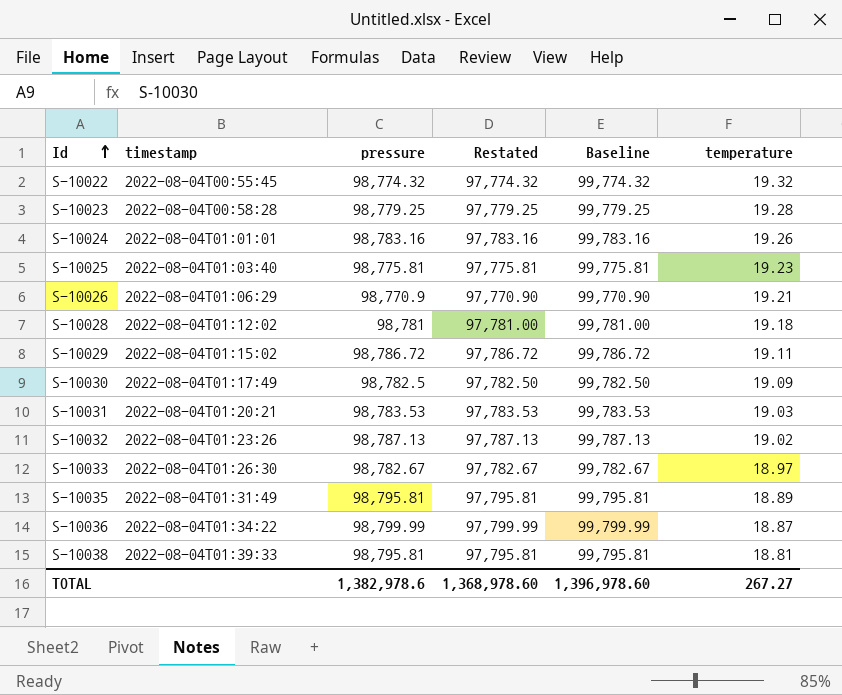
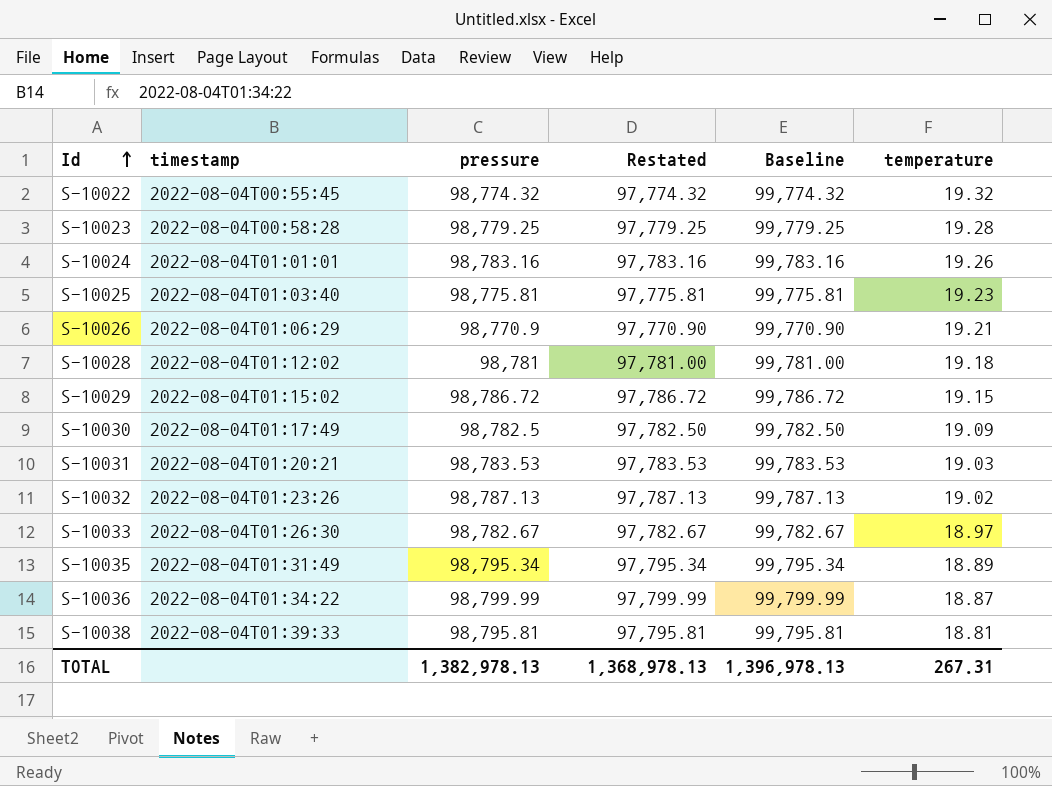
S-10029 | temperature: 19.11 -> 19.15
S-10035 | pressure: 98,795.81 -> 98,795.34
S-10035 | Restated: 97,795.81 -> 97,795.34
S-10035 | Baseline: 99,795.81 -> 99,795.34
TOTAL | pressure: 1,382,978.6 -> 1,382,978.13
TOTAL | Restated: 1,368,978.60 -> 1,368,978.13
TOTAL | Baseline: 1,396,978.60 -> 1,396,978.13
TOTAL | temperature: 267.27 -> 267.31

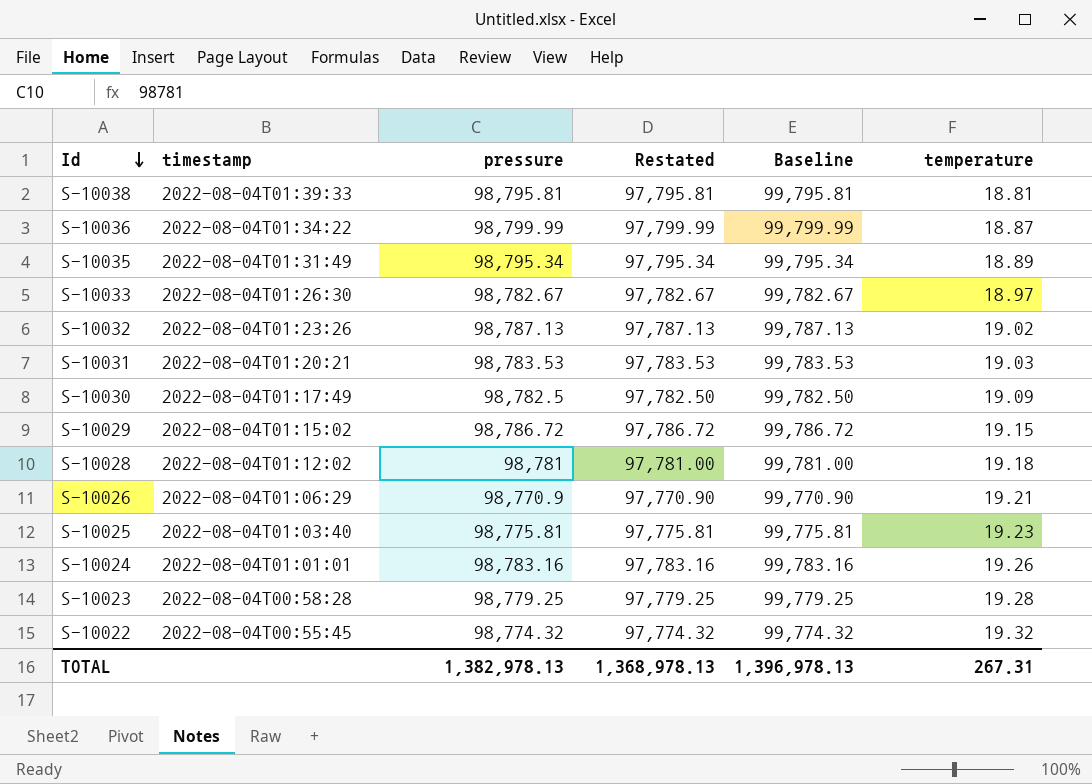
row order: Id ascending -> Id descending

